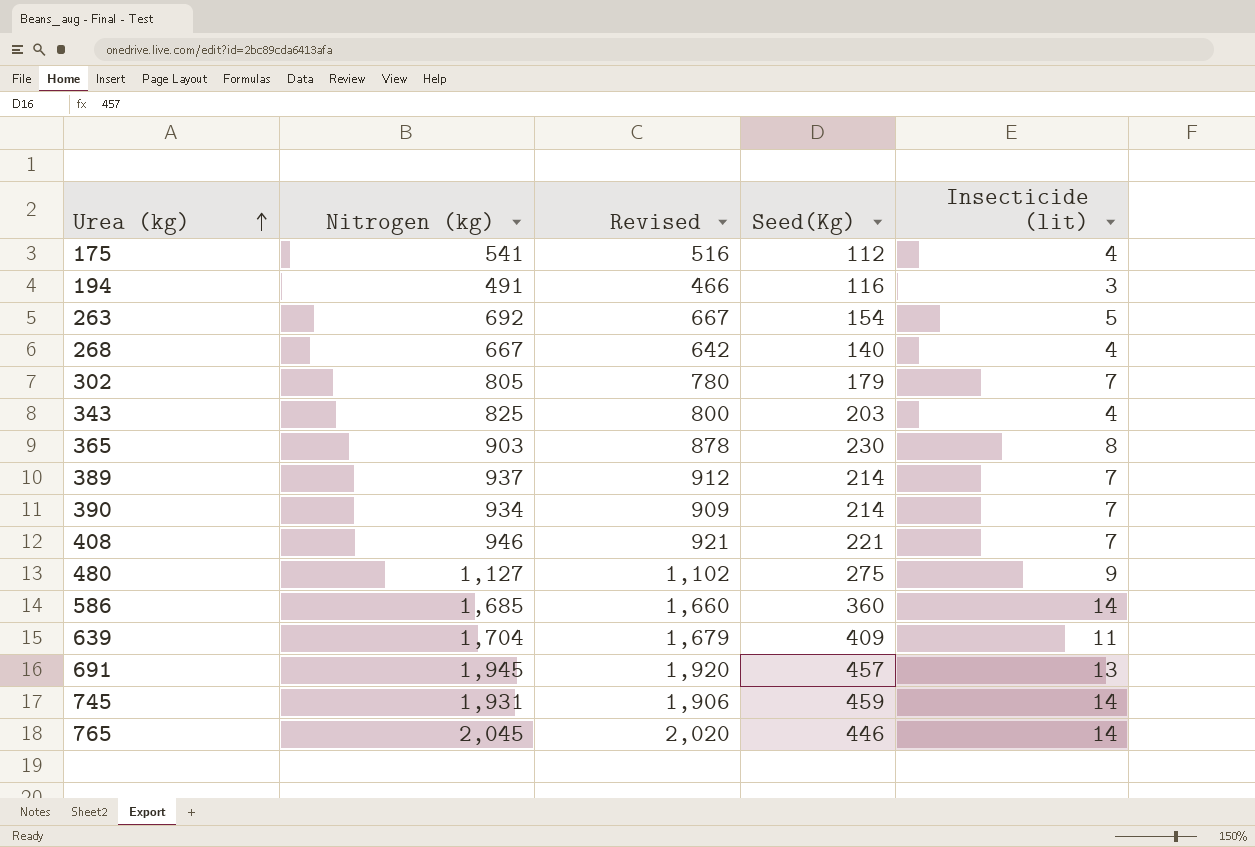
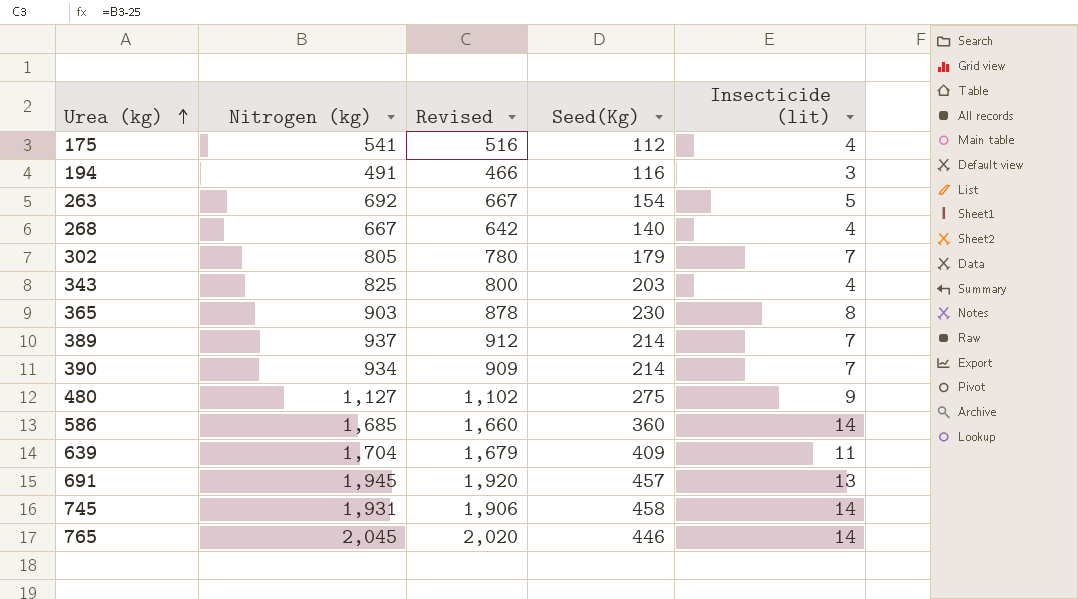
row 408: 946 | 921 | 221 | 7 -> none
745 | Seed(Kg): 459 -> 458

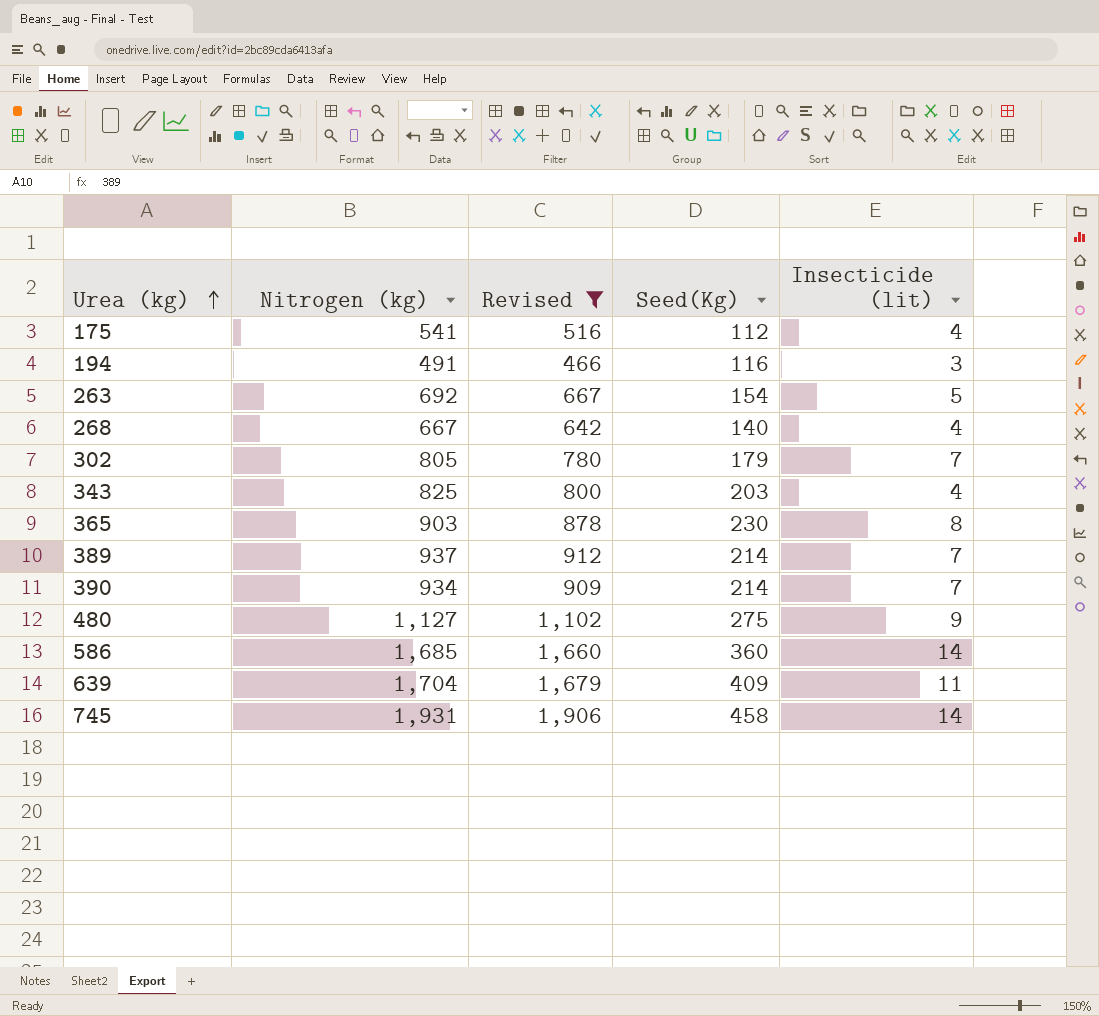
filter: none -> Revised <= 1,906

